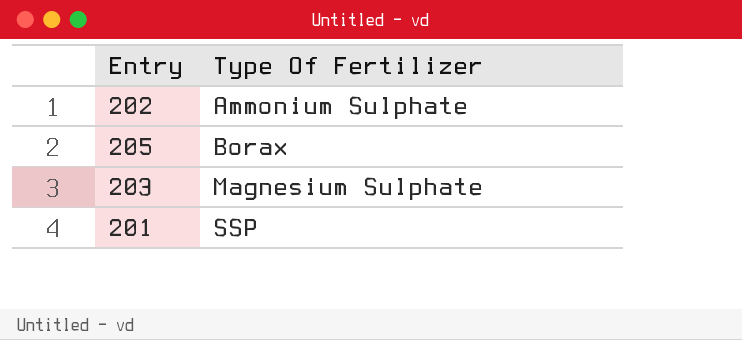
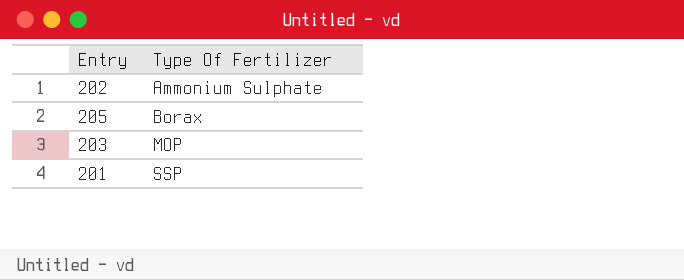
203 | Type Of Fertilizer: Magnesium Sulphate -> MOP

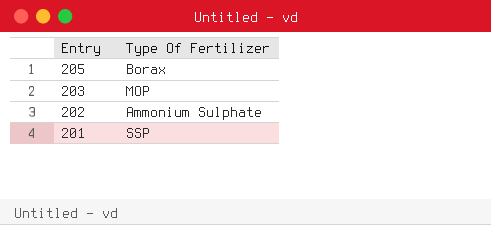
row order: Type Of Fertilizer ascending -> Entry descending

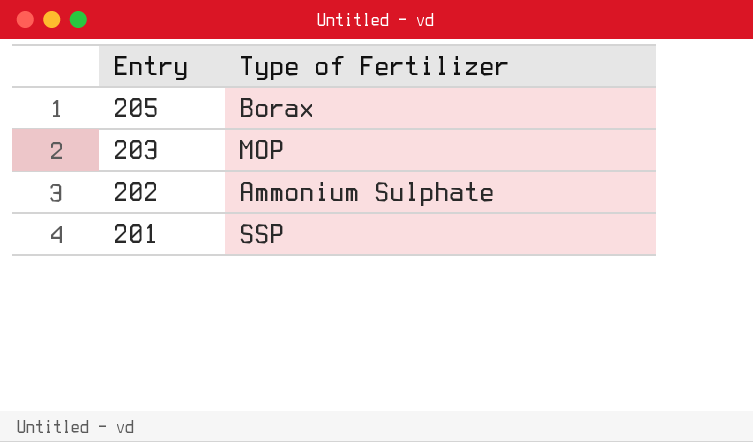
column name: Type Of Fertilizer -> Type of Fertilizer

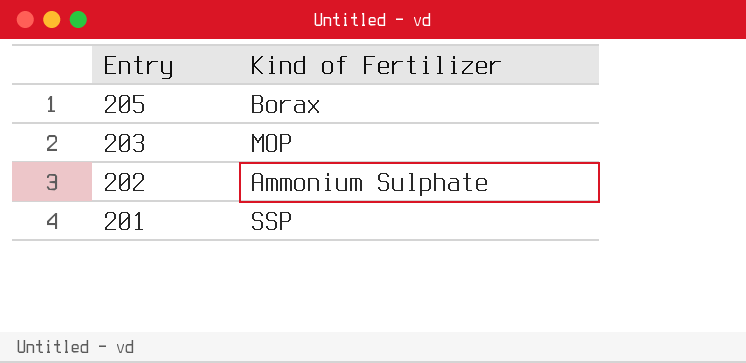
column name: Type of Fertilizer -> Kind of Fertilizer

